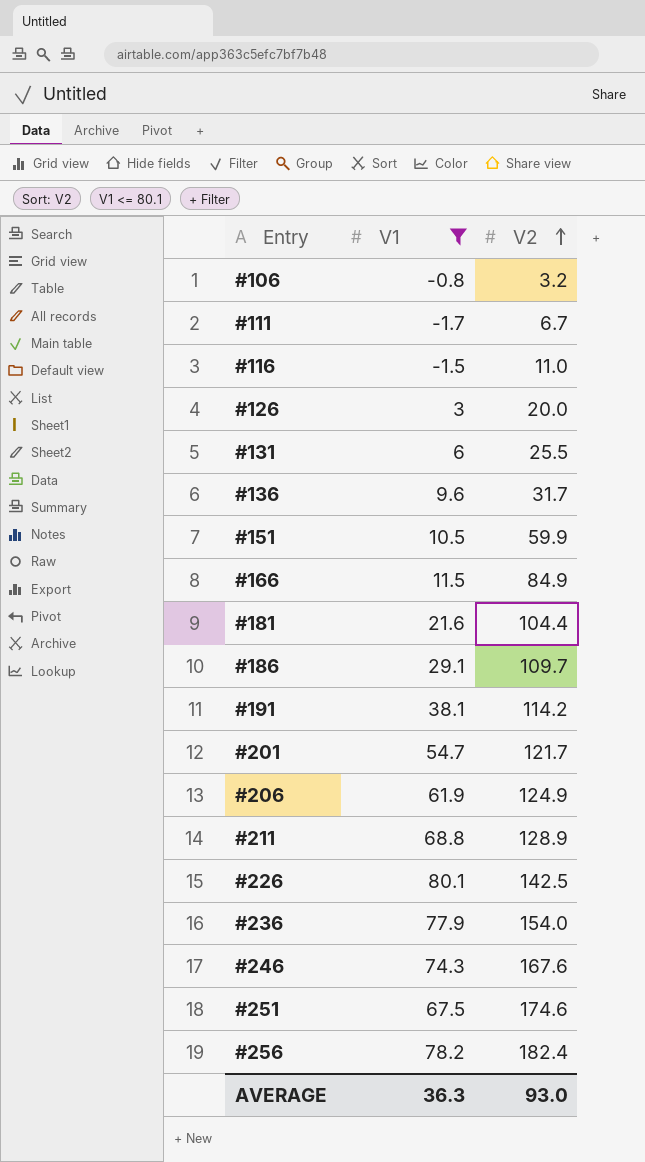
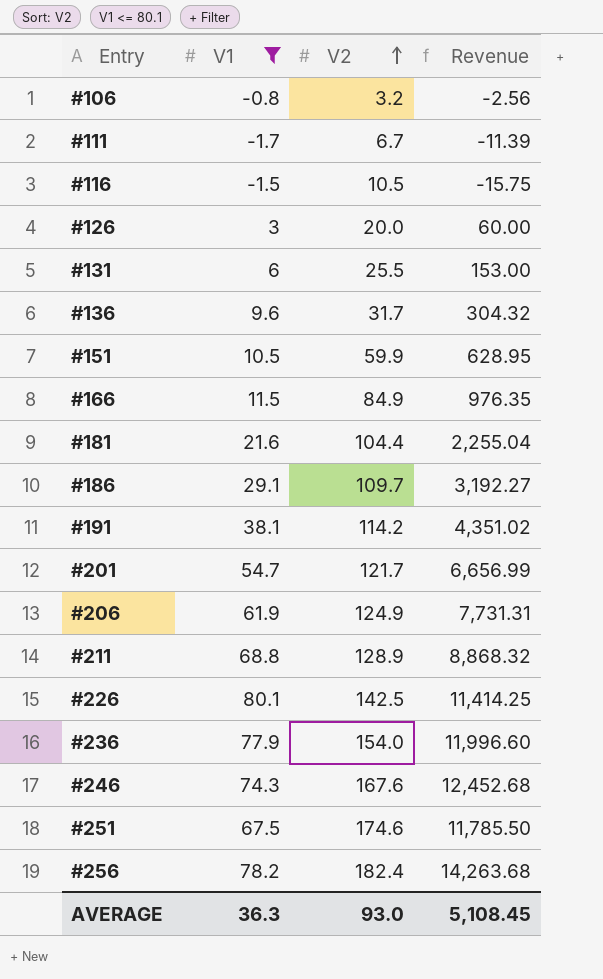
column Revenue | formula: none -> [V1] * [V2]
#116 | V2: 11.0 -> 10.5

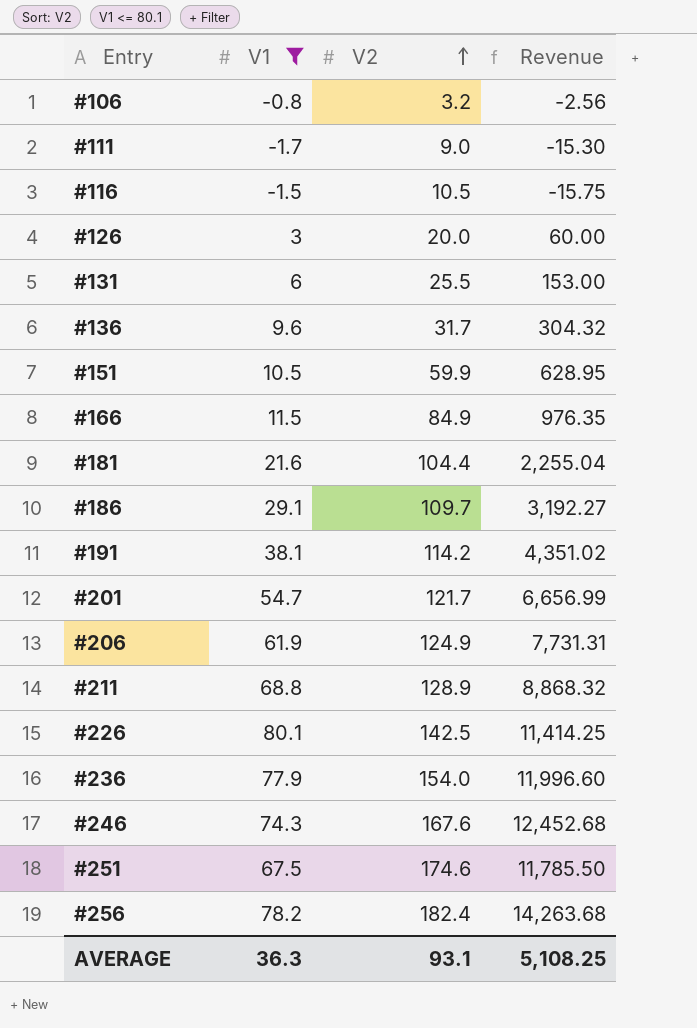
#111 | V2: 6.7 -> 9.0
#111 | Revenue: -11.39 -> -15.30
AVERAGE | V2: 93.0 -> 93.1
AVERAGE | Revenue: 5,108.45 -> 5,108.25

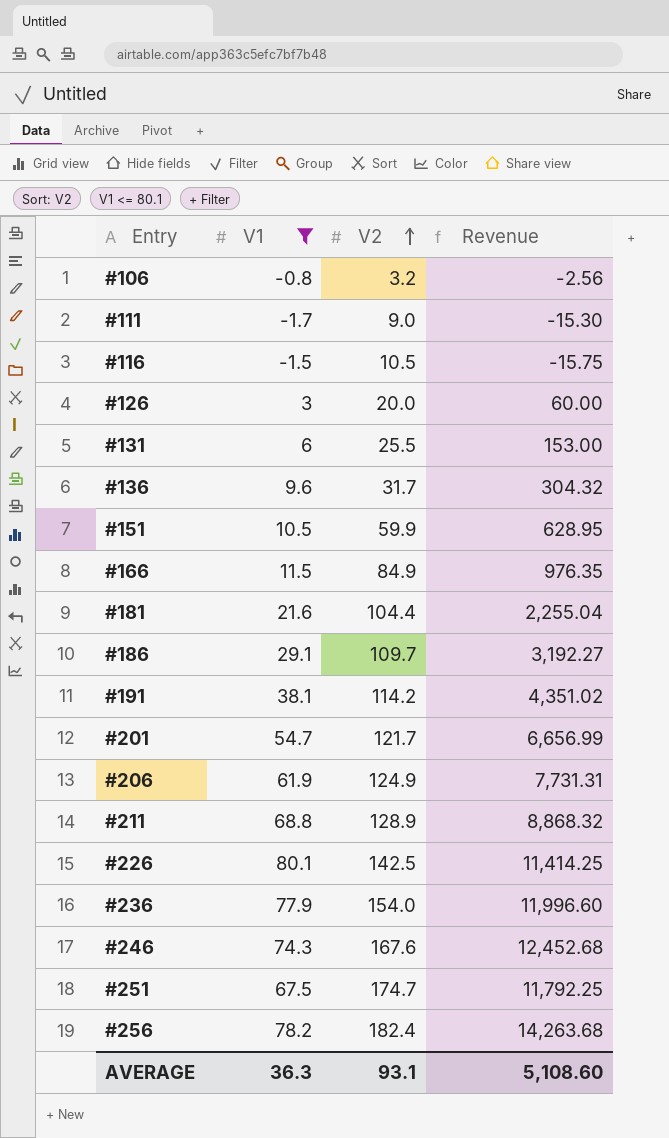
#251 | V2: 174.6 -> 174.7
#251 | Revenue: 11,785.50 -> 11,792.25
AVERAGE | Revenue: 5,108.25 -> 5,108.60

